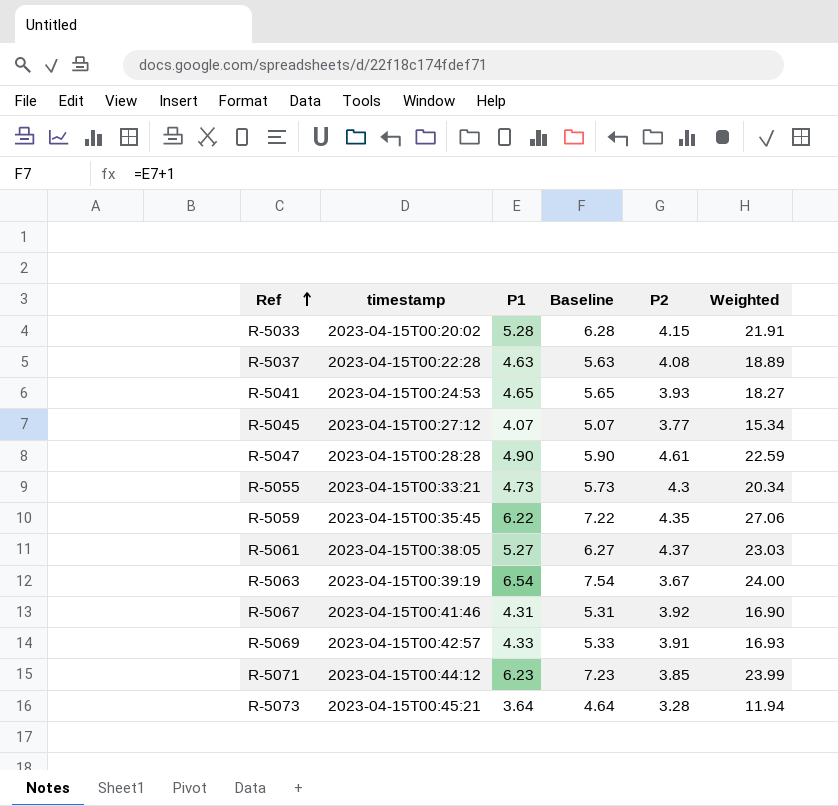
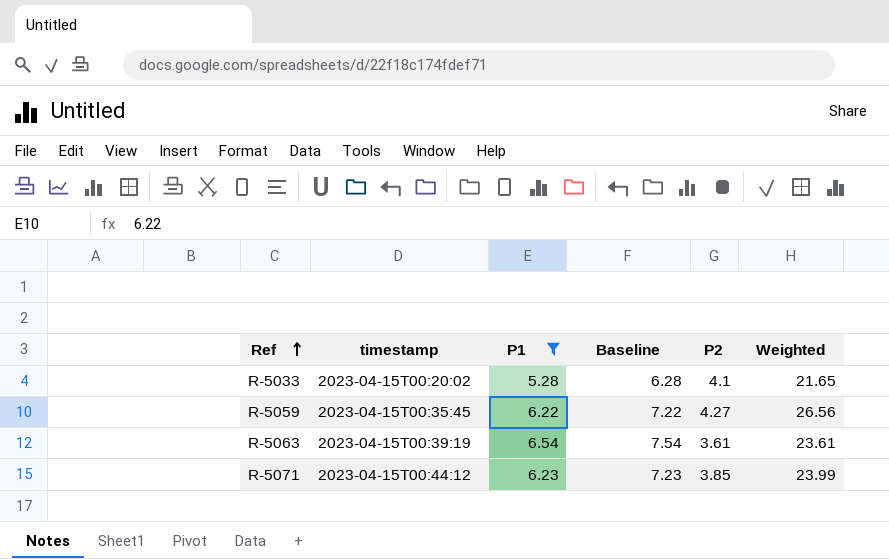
filter: none -> P1 >= 5.28
R-5033 | P2: 4.15 -> 4.1
R-5033 | Weighted: 21.91 -> 21.65
R-5059 | P2: 4.35 -> 4.27
R-5059 | Weighted: 27.06 -> 26.56
R-5063 | P2: 3.67 -> 3.61
R-5063 | Weighted: 24.00 -> 23.61

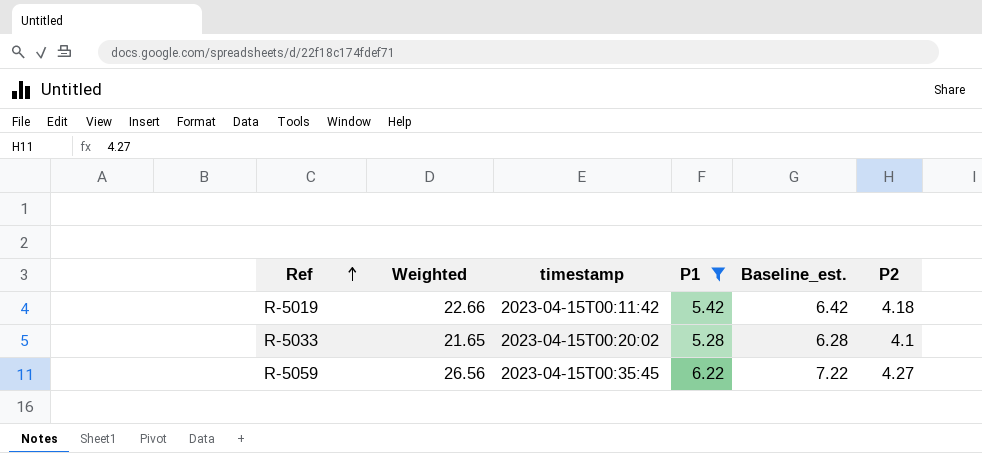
column Weighted | position: 6 -> 2
column name: Baseline -> Baseline_est.
row R-5063: 2023-04-15T00:39:19 | 6.54 | 7.54 | 3.61 | 23.61 -> none
row R-5071: 2023-04-15T00:44:12 | 6.23 | 7.23 | 3.85 | 23.99 -> none
row R-5019: none -> 22.66 | 2023-04-15T00:11:42 | 5.42 | 6.42 | 4.18

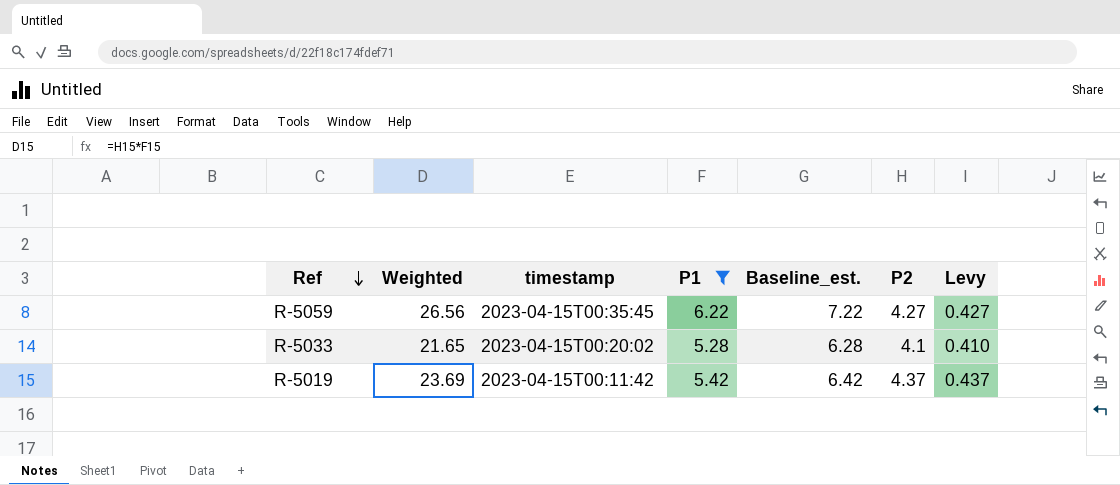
row order: Ref ascending -> Ref descending
column Levy | formula: none -> [P2] * 0.1
R-5019 | Weighted: 22.66 -> 23.69
R-5019 | P2: 4.18 -> 4.37

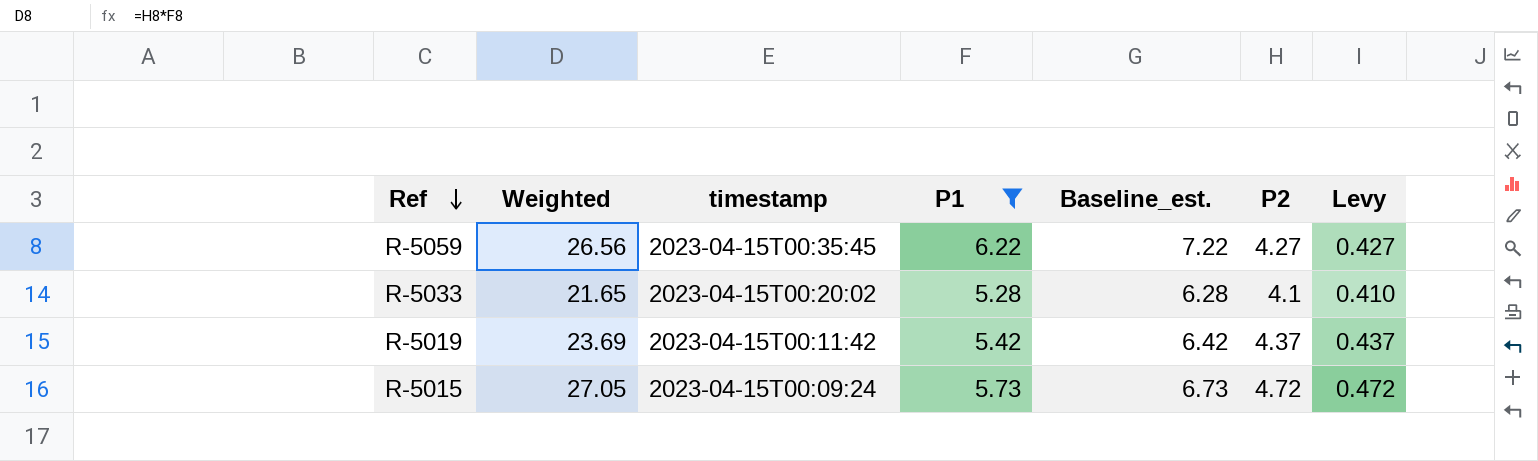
row R-5015: none -> 27.05 | 2023-04-15T00:09:24 | 5.73 | 6.73 | 4.72 | 0.472

